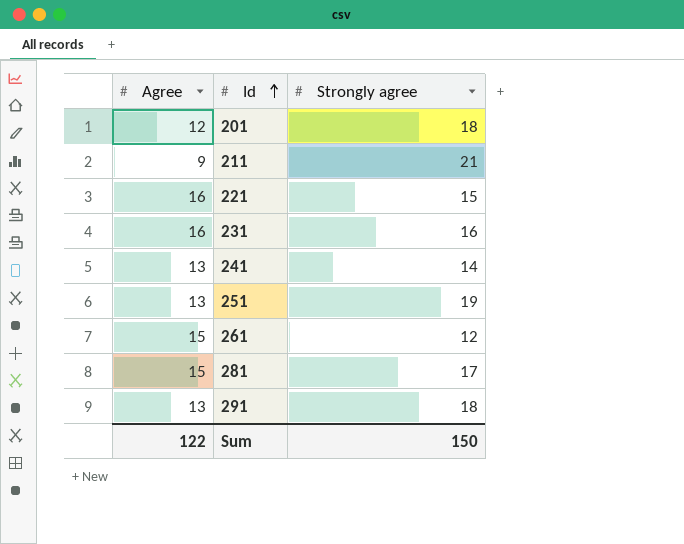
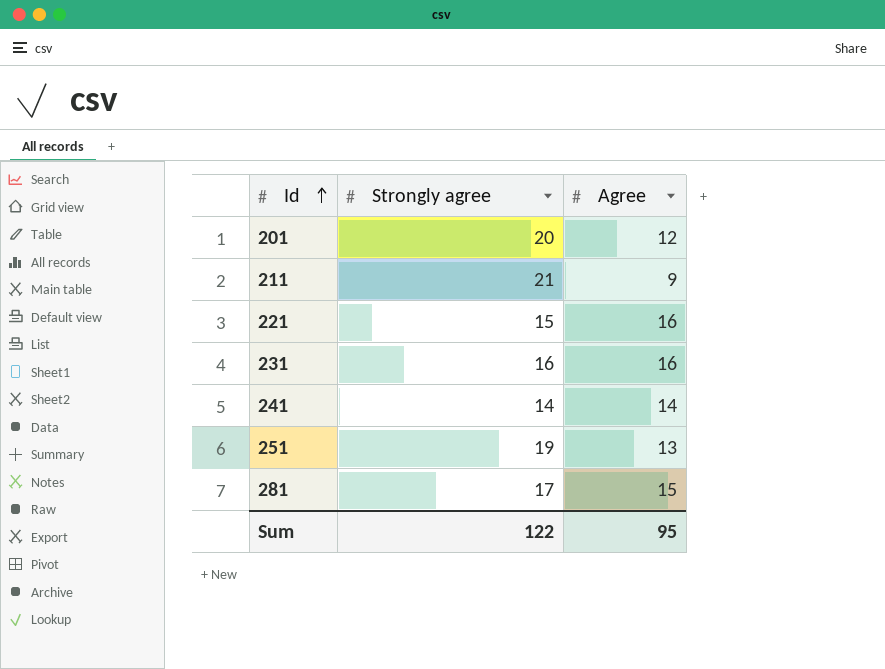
column Agree | position: 1 -> 3
row 261: 15 | 12 -> none
row 291: 13 | 18 -> none
201 | Strongly agree: 18 -> 20
241 | Agree: 13 -> 14
Sum | Strongly agree: 150 -> 122
Sum | Agree: 122 -> 95

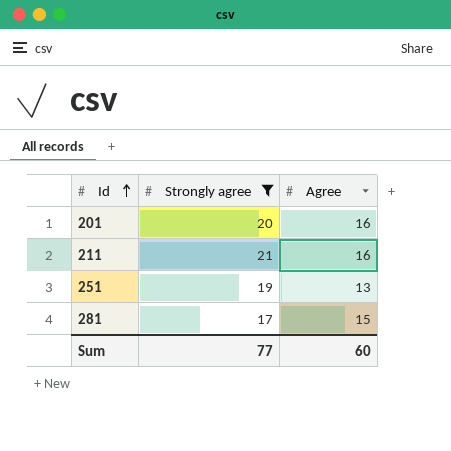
filter: none -> Strongly agree >= 17
201 | Agree: 12 -> 16
211 | Agree: 9 -> 16
Sum | Strongly agree: 122 -> 77
Sum | Agree: 95 -> 60

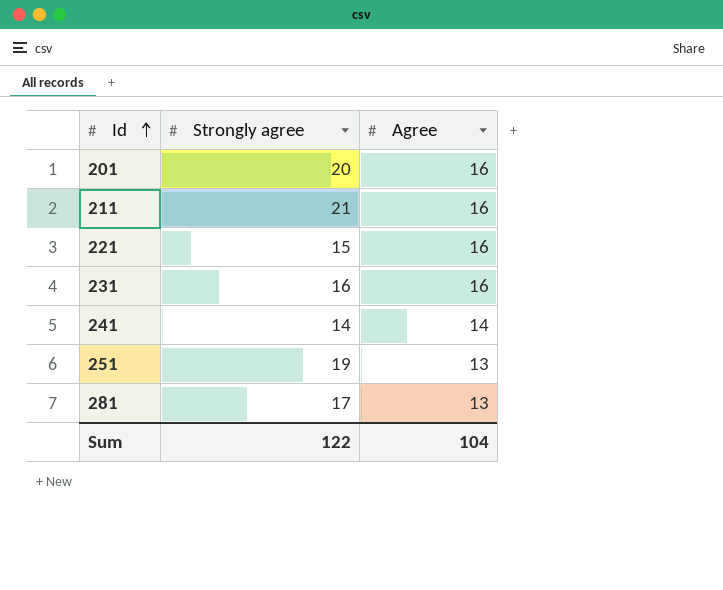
filter: Strongly agree >= 17 -> none
281 | Agree: 15 -> 13
Sum | Strongly agree: 77 -> 122
Sum | Agree: 60 -> 104

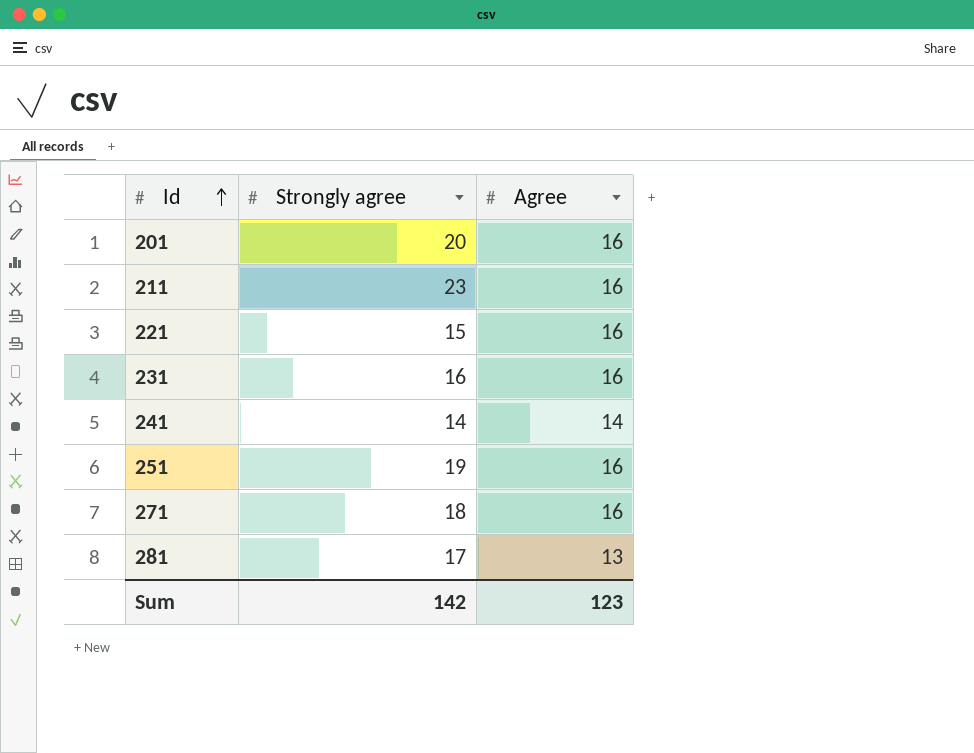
211 | Strongly agree: 21 -> 23
251 | Agree: 13 -> 16
row 271: none -> 18 | 16
Sum | Strongly agree: 122 -> 142
Sum | Agree: 104 -> 123

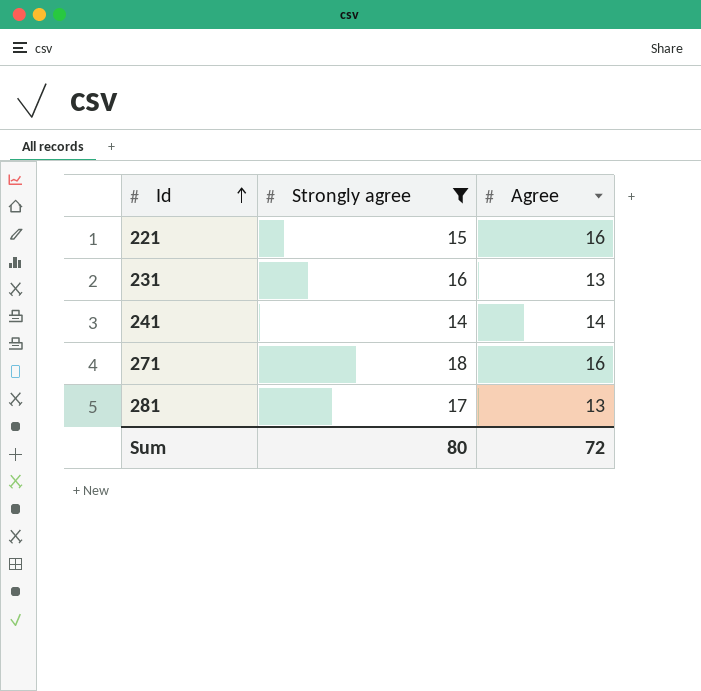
filter: none -> Strongly agree <= 18
231 | Agree: 16 -> 13
Sum | Strongly agree: 142 -> 80
Sum | Agree: 123 -> 72

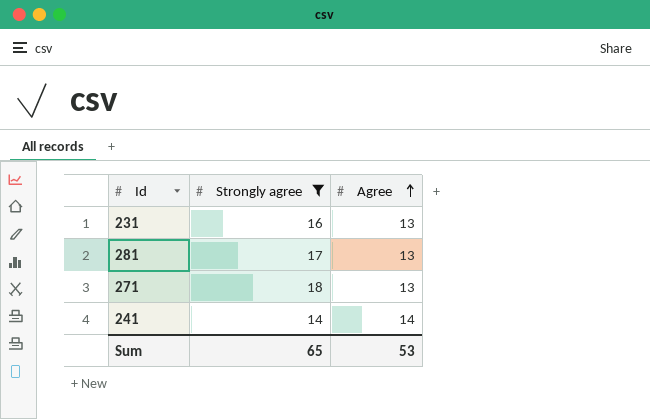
row order: Id ascending -> Agree ascending
row 221: 15 | 16 -> none
271 | Agree: 16 -> 13
Sum | Strongly agree: 80 -> 65
Sum | Agree: 72 -> 53

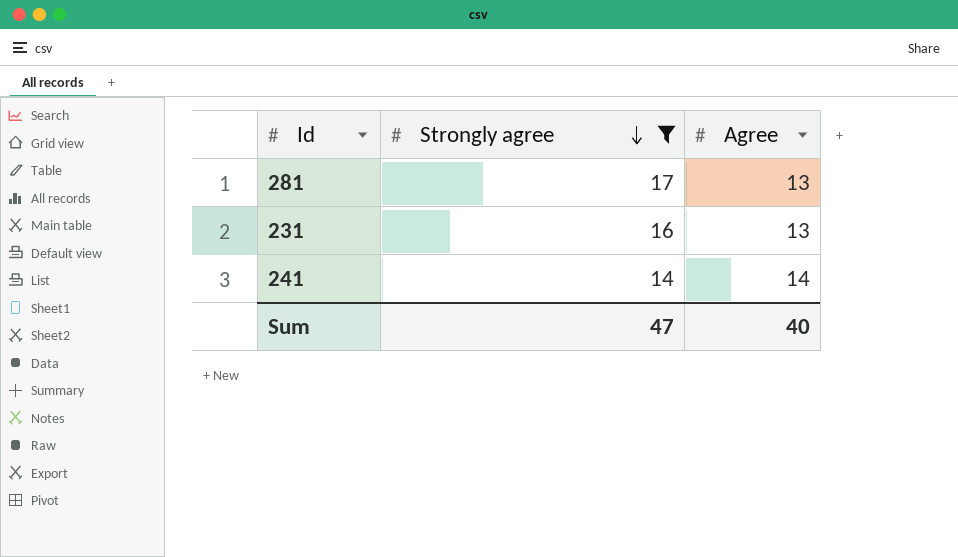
row order: Agree ascending -> Strongly agree descending
row 271: 18 | 13 -> none
Sum | Strongly agree: 65 -> 47
Sum | Agree: 53 -> 40

